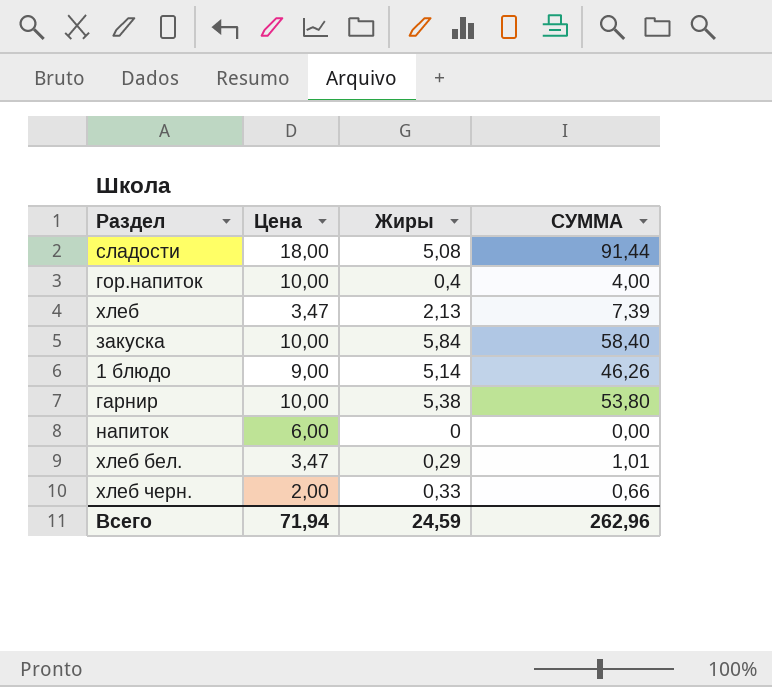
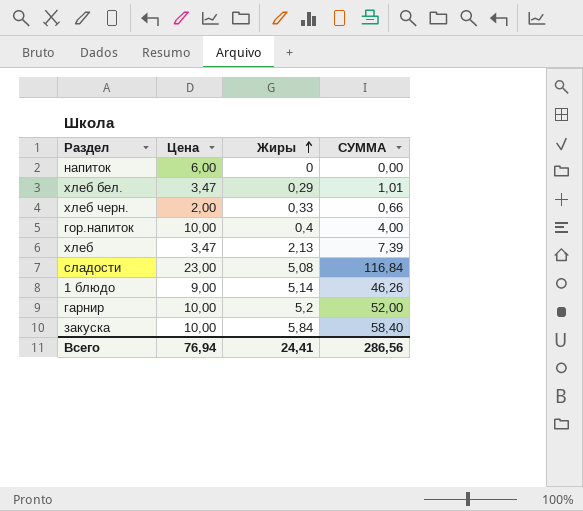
row order: none -> Жиры ascending
сладости | Цена: 18,00 -> 23,00
сладости | СУММА: 91,44 -> 116,84
гарнир | Жиры: 5,38 -> 5,2
гарнир | СУММА: 53,80 -> 52,00
Всего | Цена: 71,94 -> 76,94
Всего | Жиры: 24,59 -> 24,41
Всего | СУММА: 262,96 -> 286,56

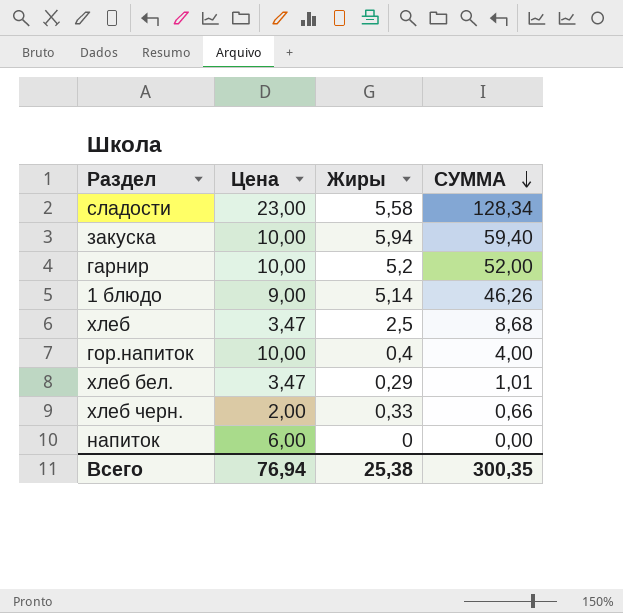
row order: Жиры ascending -> СУММА descending
сладости | Жиры: 5,08 -> 5,58
сладости | СУММА: 116,84 -> 128,34
закуска | Жиры: 5,84 -> 5,94
закуска | СУММА: 58,40 -> 59,40
хлеб | Жиры: 2,13 -> 2,5
хлеб | СУММА: 7,39 -> 8,68
Всего | Жиры: 24,41 -> 25,38
Всего | СУММА: 286,56 -> 300,35

